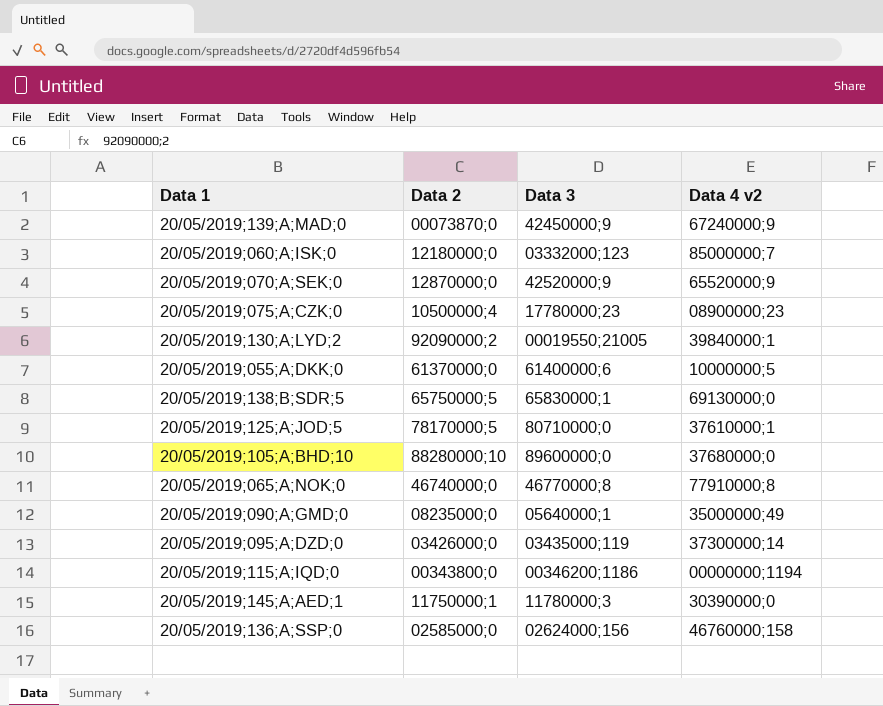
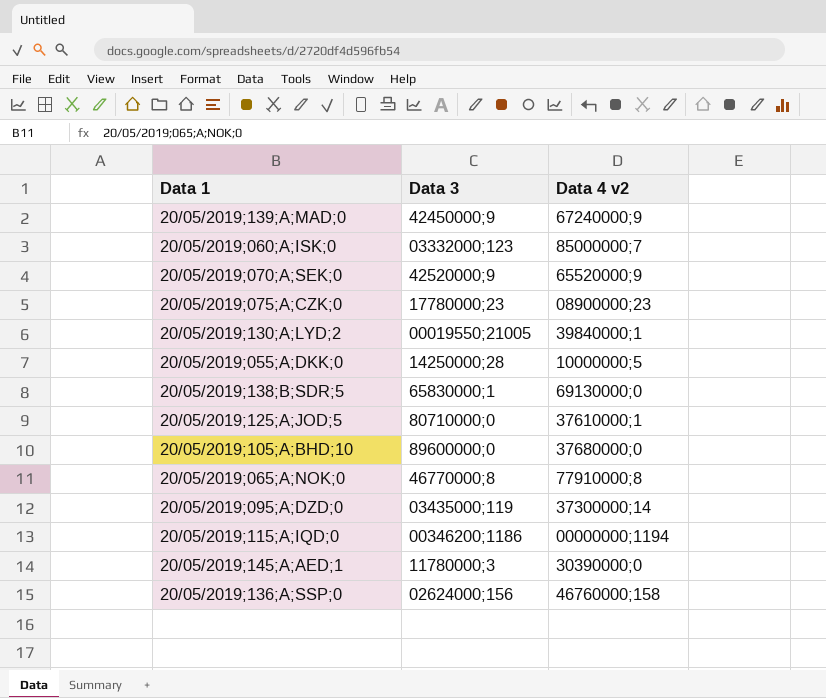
column Data 2 | position: 2 -> none
row 20/05/2019;090;A;GMD;0: 08235000;0 | 05640000;1 | 35000000;49 -> none
20/05/2019;055;A;DKK;0 | Data 3: 61400000;6 -> 14250000;28

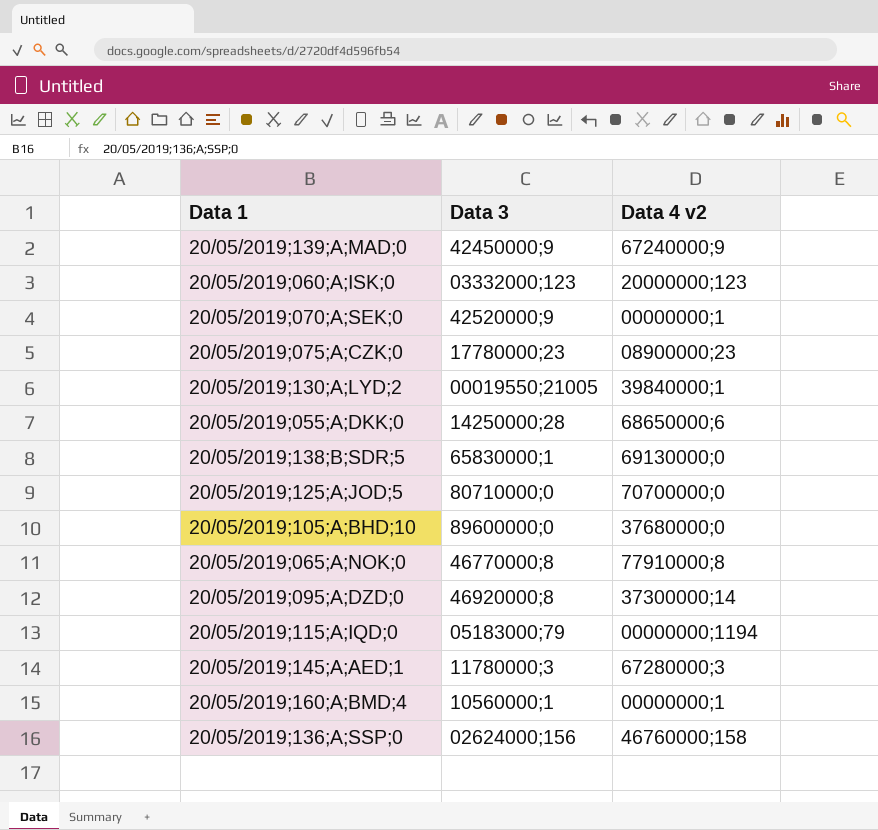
20/05/2019;060;A;ISK;0 | Data 4 v2: 85000000;7 -> 20000000;123
20/05/2019;070;A;SEK;0 | Data 4 v2: 65520000;9 -> 00000000;1
20/05/2019;055;A;DKK;0 | Data 4 v2: 10000000;5 -> 68650000;6
20/05/2019;125;A;JOD;5 | Data 4 v2: 37610000;1 -> 70700000;0
20/05/2019;095;A;DZD;0 | Data 3: 03435000;119 -> 46920000;8
20/05/2019;115;A;IQD;0 | Data 3: 00346200;1186 -> 05183000;79
20/05/2019;145;A;AED;1 | Data 4 v2: 30390000;0 -> 67280000;3
row 20/05/2019;160;A;BMD;4: none -> 10560000;1 | 00000000;1

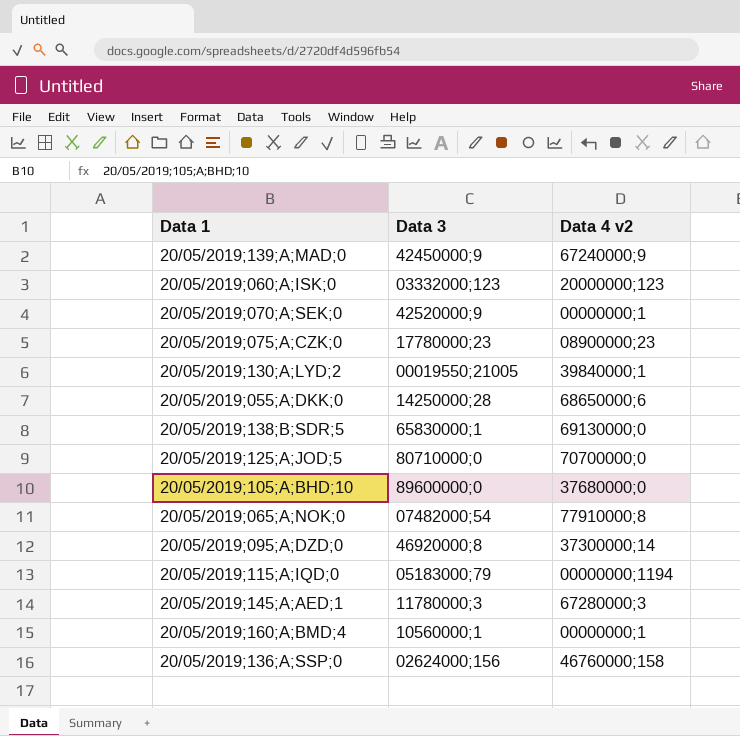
20/05/2019;065;A;NOK;0 | Data 3: 46770000;8 -> 07482000;54

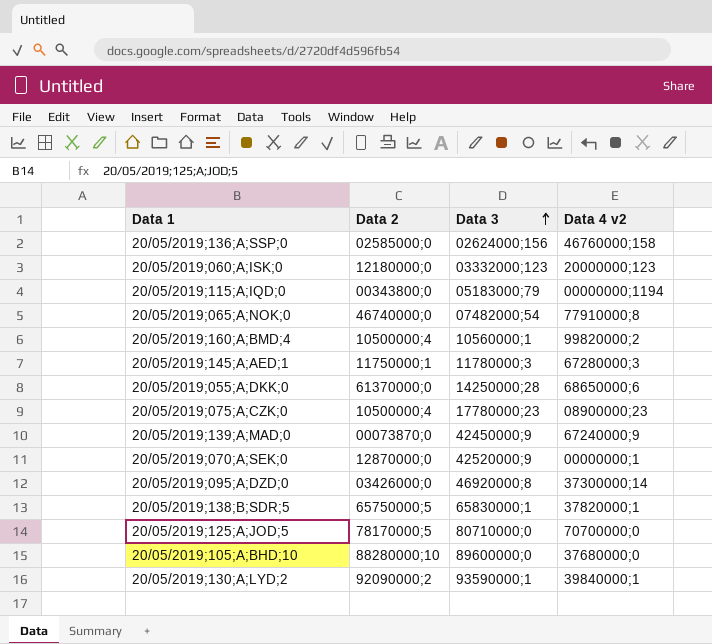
row order: none -> Data 3 ascending
column Data 2 | position: none -> 2
20/05/2019;160;A;BMD;4 | Data 4 v2: 00000000;1 -> 99820000;2
20/05/2019;138;B;SDR;5 | Data 4 v2: 69130000;0 -> 37820000;1
20/05/2019;130;A;LYD;2 | Data 3: 00019550;21005 -> 93590000;1

